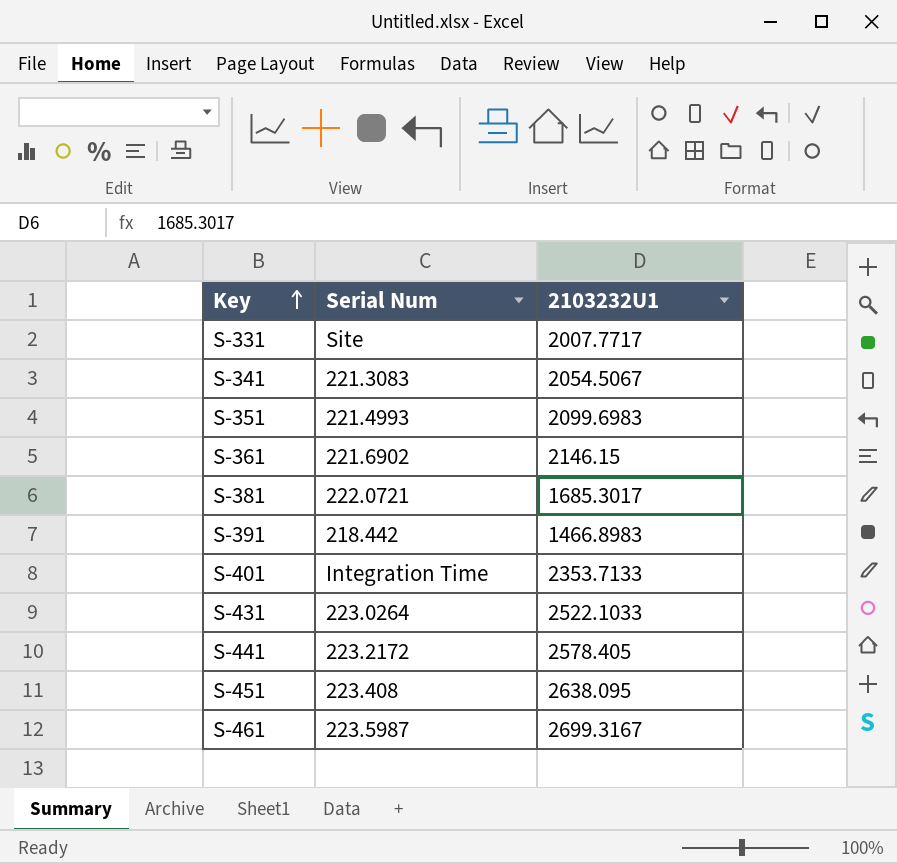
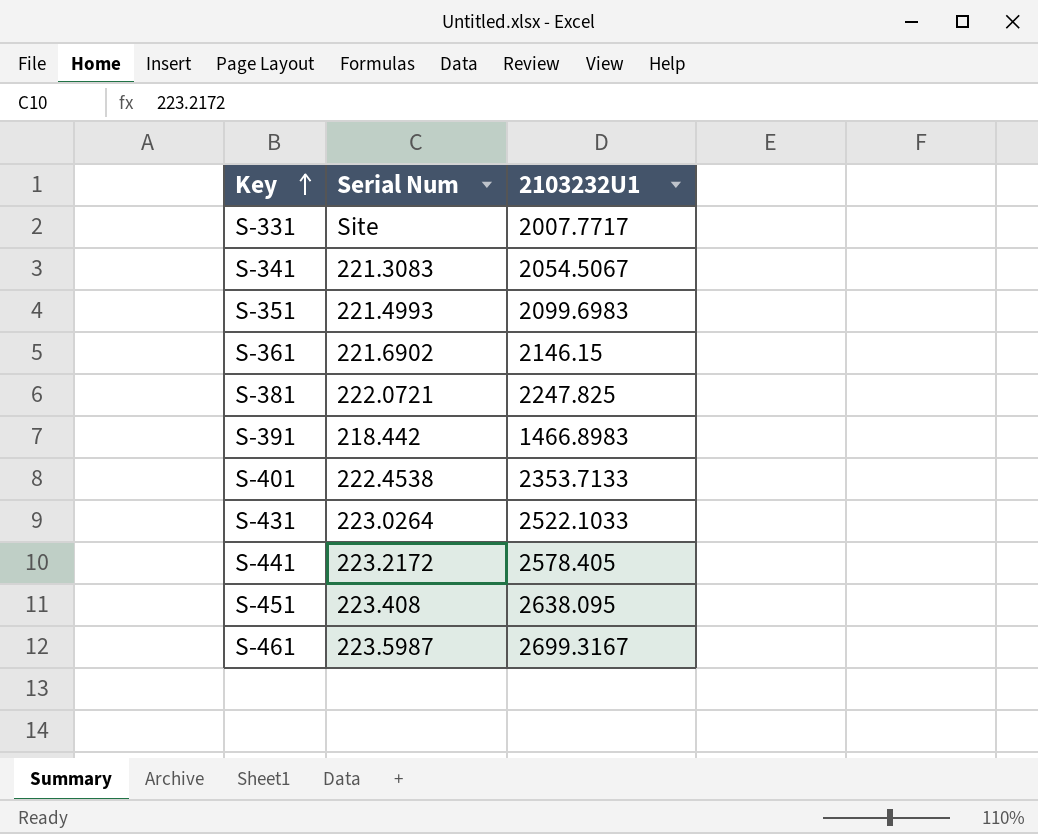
S-381 | 2103232U1: 1685.3017 -> 2247.825
S-401 | Serial Num: Integration Time -> 222.4538

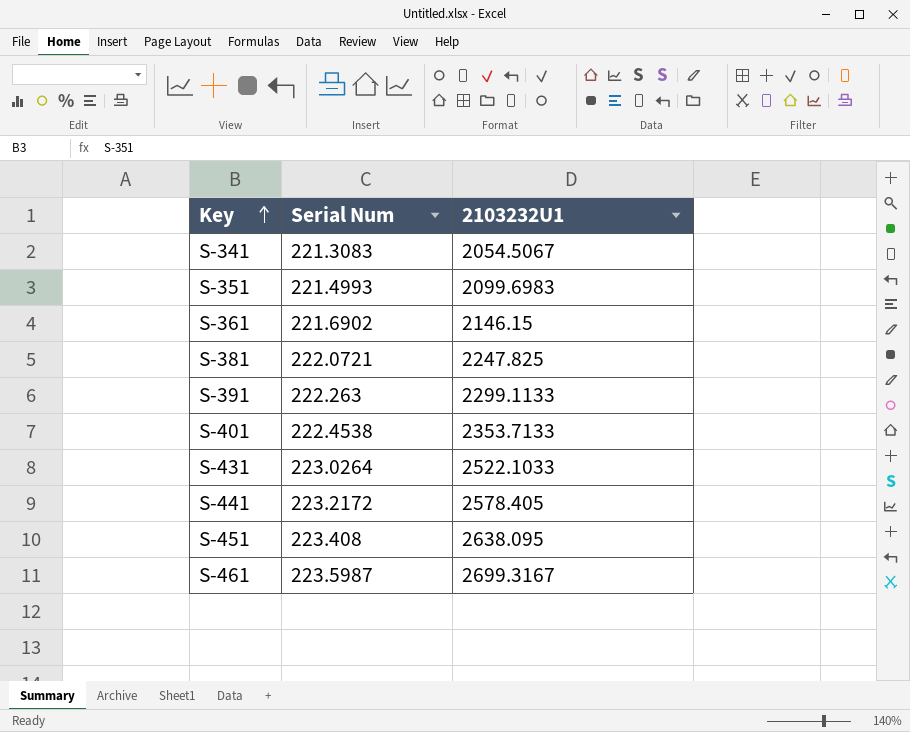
row S-331: Site | 2007.7717 -> none
S-391 | Serial Num: 218.442 -> 222.263
S-391 | 2103232U1: 1466.8983 -> 2299.1133

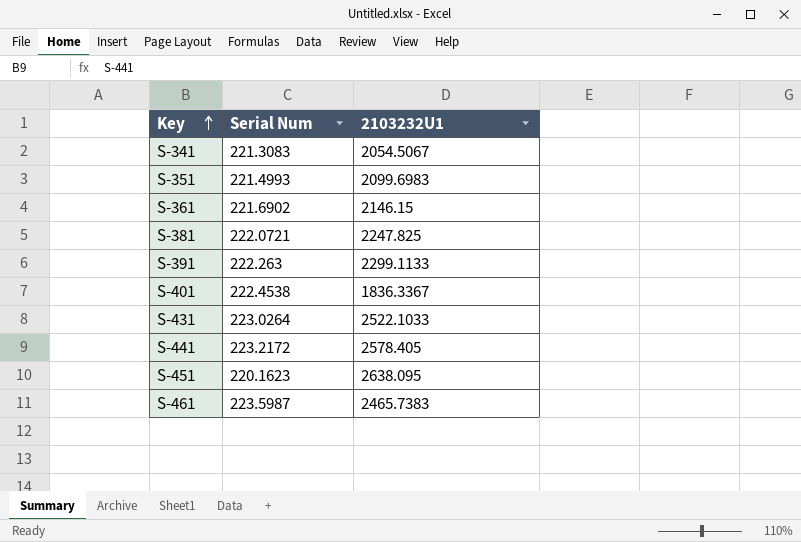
S-401 | 2103232U1: 2353.7133 -> 1836.3367
S-451 | Serial Num: 223.408 -> 220.1623
S-461 | 2103232U1: 2699.3167 -> 2465.7383

